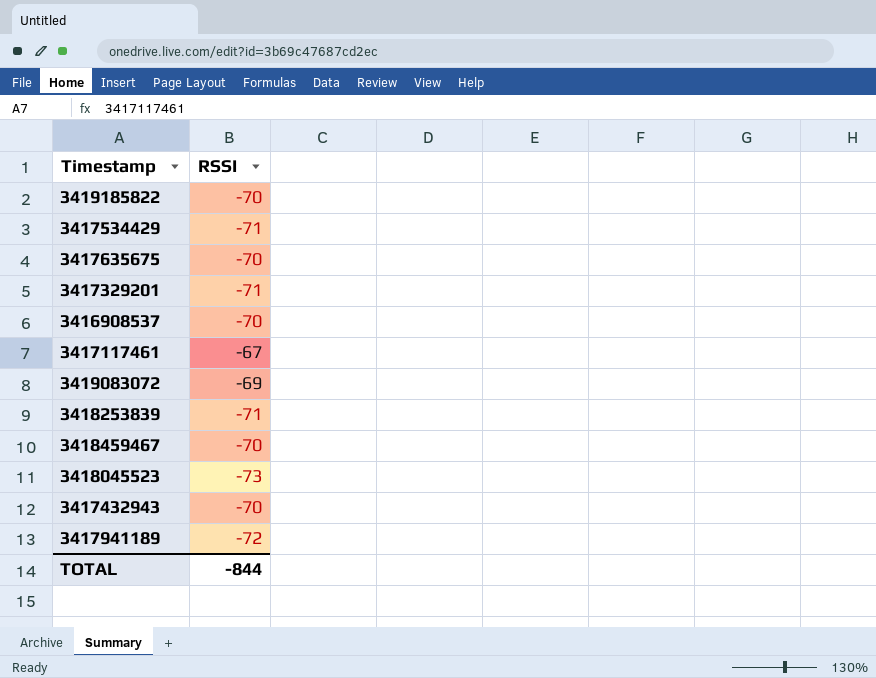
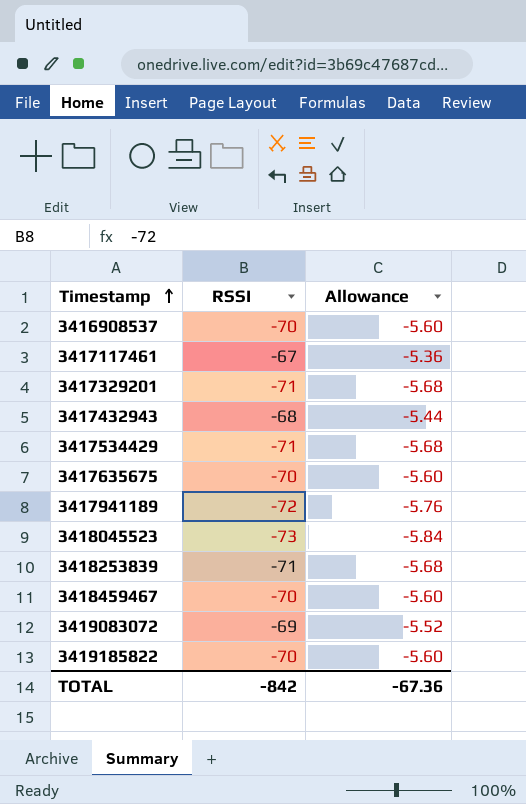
row order: none -> Timestamp ascending
column Allowance | formula: none -> [RSSI] * 0.08
3417432943 | RSSI: -70 -> -68
TOTAL | RSSI: -844 -> -842

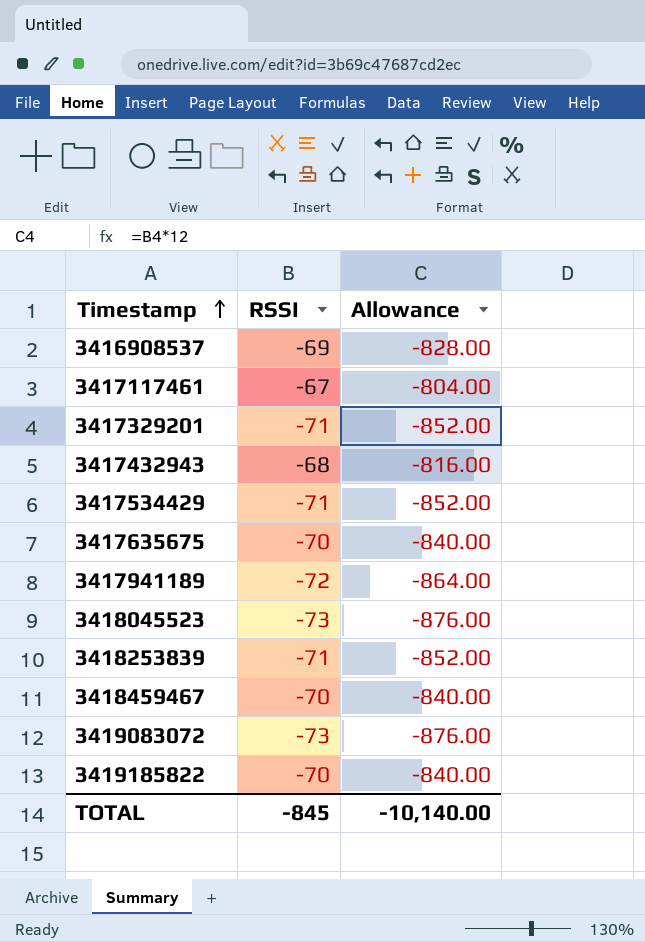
column Allowance | formula: [RSSI] * 0.08 -> [RSSI] * 12
3416908537 | RSSI: -70 -> -69
3419083072 | RSSI: -69 -> -73
TOTAL | RSSI: -842 -> -845
TOTAL | Allowance: -67.36 -> -10,140.00

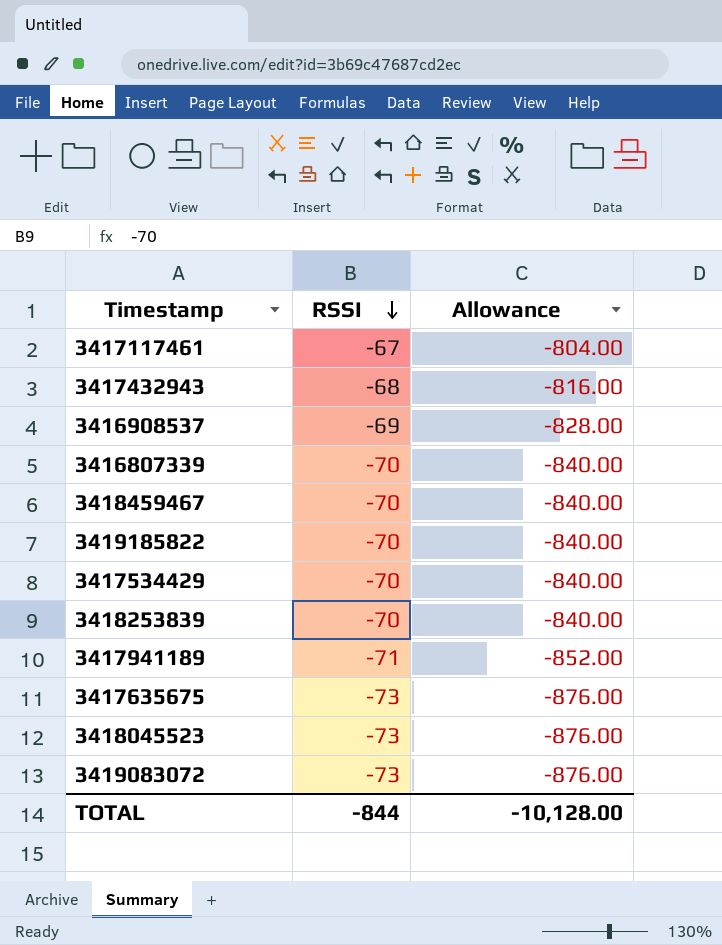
row order: Timestamp ascending -> RSSI descending
row 3417329201: -71 | -852.00 -> none
row 3416807339: none -> -70 | -840.00
3417534429 | RSSI: -71 -> -70
3417534429 | Allowance: -852.00 -> -840.00
3418253839 | RSSI: -71 -> -70
3418253839 | Allowance: -852.00 -> -840.00
3417941189 | RSSI: -72 -> -71
3417941189 | Allowance: -864.00 -> -852.00
3417635675 | RSSI: -70 -> -73
3417635675 | Allowance: -840.00 -> -876.00
TOTAL | RSSI: -845 -> -844
TOTAL | Allowance: -10,140.00 -> -10,128.00

